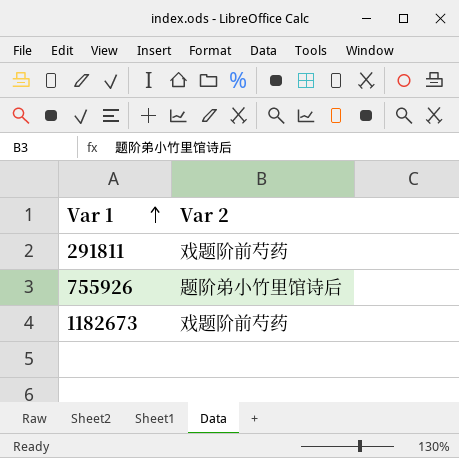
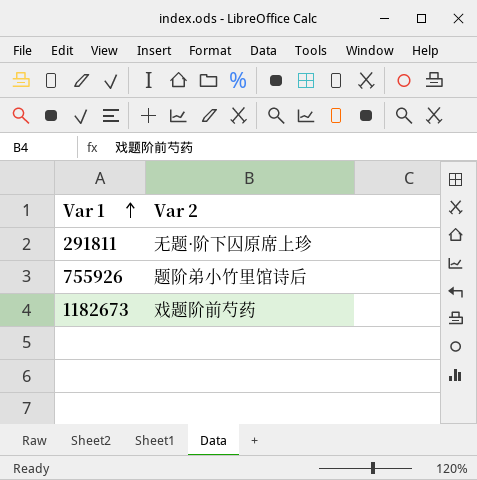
291811 | Var 2: 戏题阶前芍药 -> 无题·阶下囚原席上珍

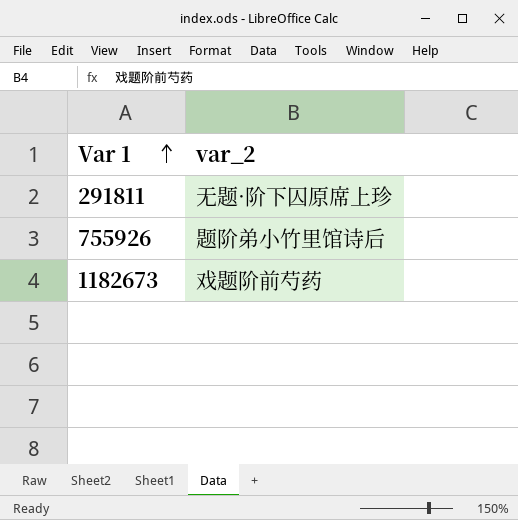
column name: Var 2 -> var_2

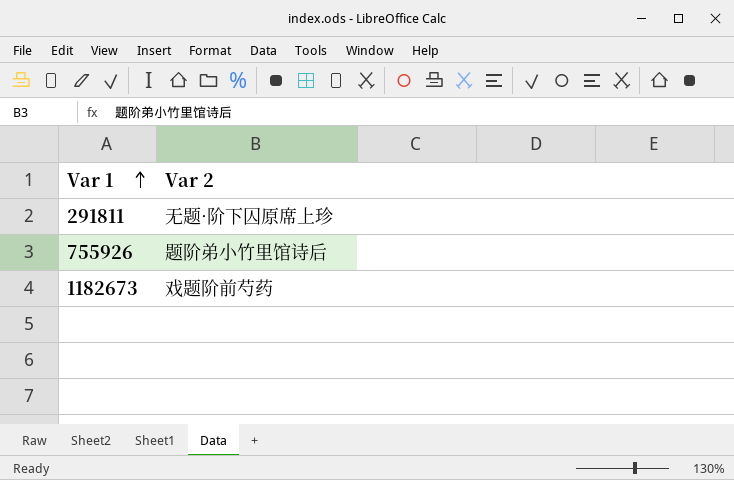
column name: var_2 -> Var 2

